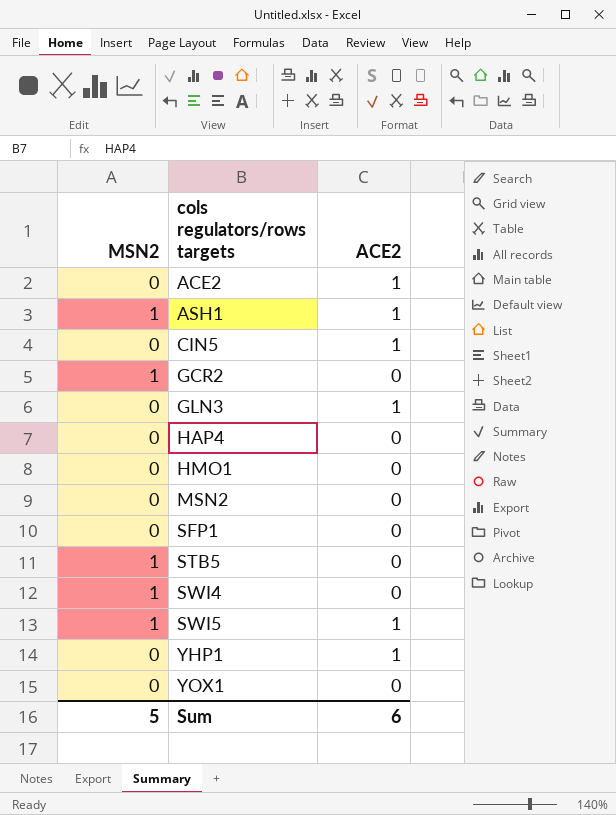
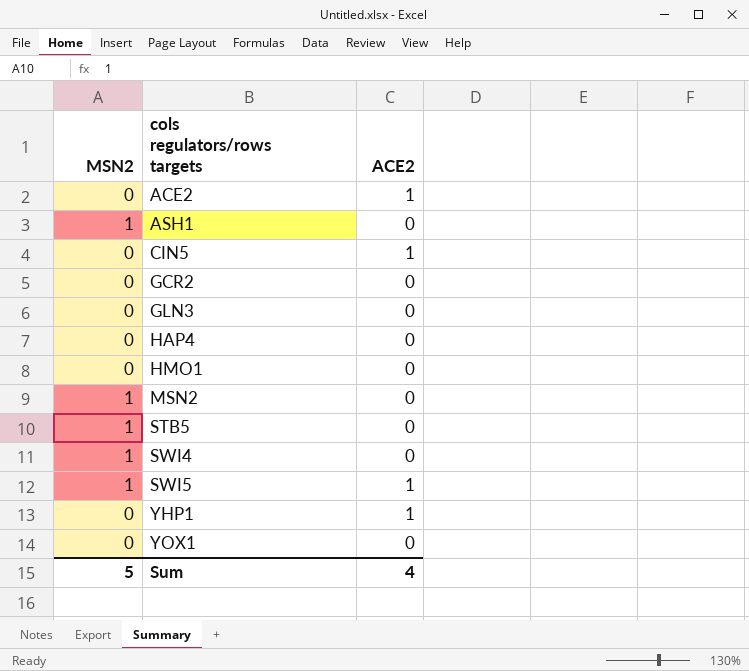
row SFP1: 0 | 0 -> none
ASH1 | ACE2: 1 -> 0
GCR2 | MSN2: 1 -> 0
GLN3 | ACE2: 1 -> 0
MSN2 | MSN2: 0 -> 1
Sum | ACE2: 6 -> 4

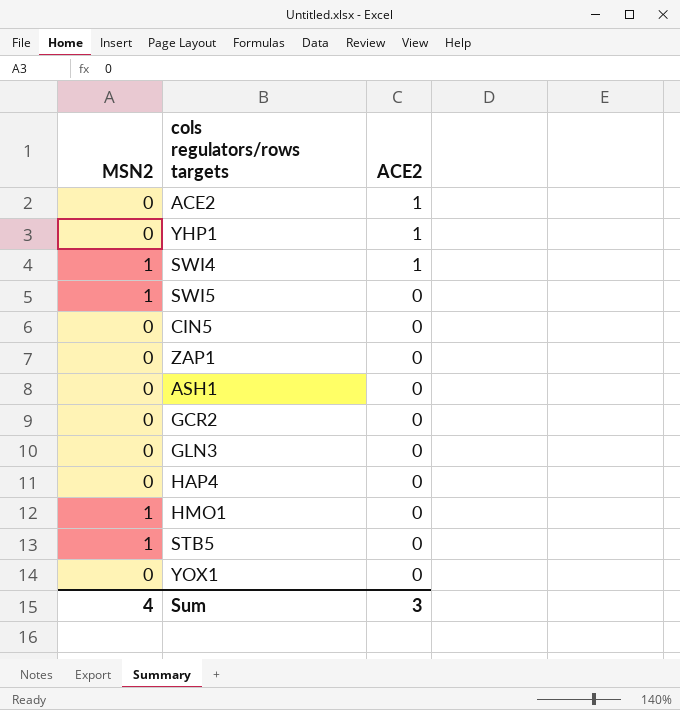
row order: cols regulators/rows targets ascending -> ACE2 descending
row MSN2: 1 | 0 -> none
SWI4 | ACE2: 0 -> 1
SWI5 | ACE2: 1 -> 0
CIN5 | ACE2: 1 -> 0
row ZAP1: none -> 0 | 0
ASH1 | MSN2: 1 -> 0
HMO1 | MSN2: 0 -> 1
Sum | MSN2: 5 -> 4
Sum | ACE2: 4 -> 3

